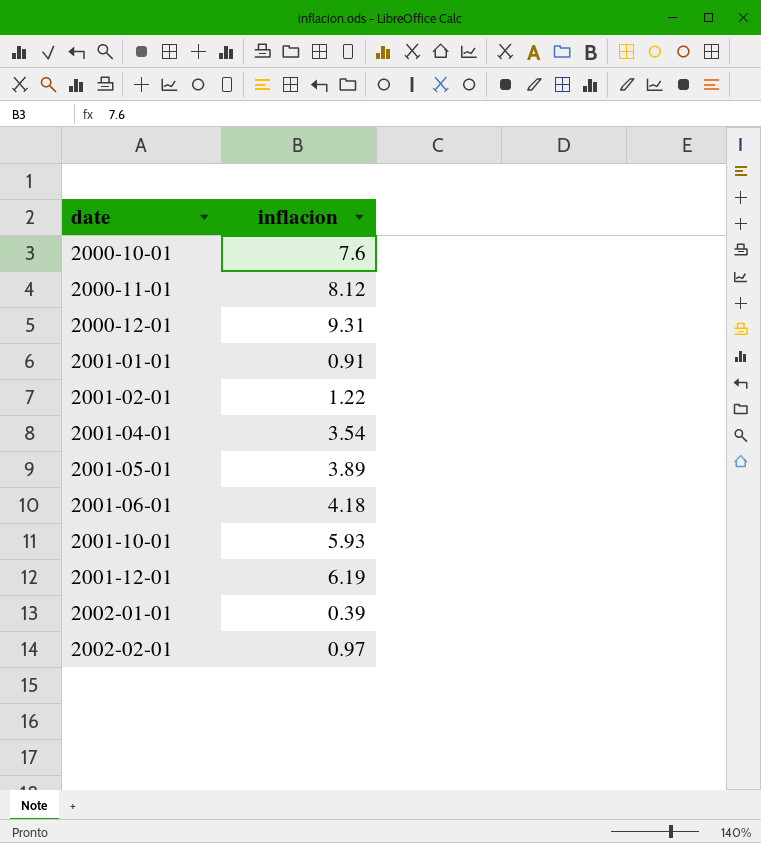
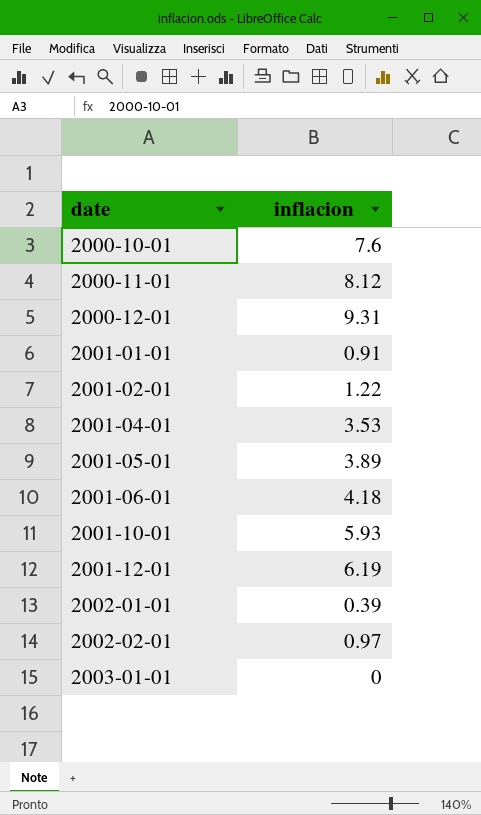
2001-04-01 | inflacion: 3.54 -> 3.53
row 2003-01-01: none -> 0

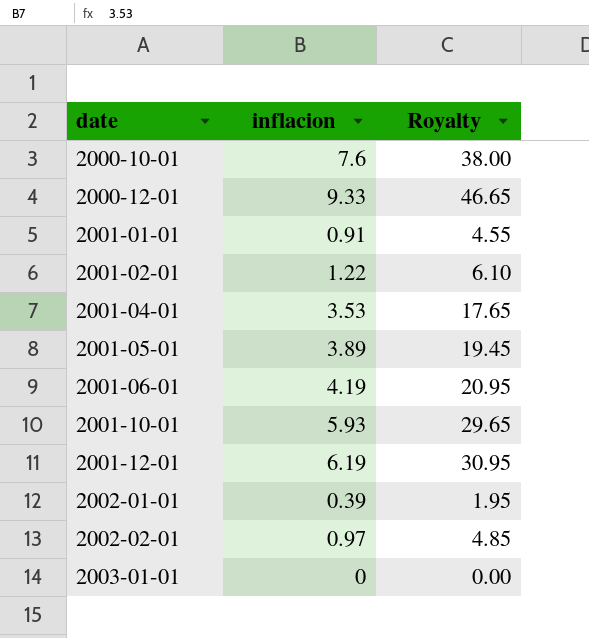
column Royalty | formula: none -> [inflacion] * 5
row 2000-11-01: 8.12 -> none
2000-12-01 | inflacion: 9.31 -> 9.33
2001-06-01 | inflacion: 4.18 -> 4.19

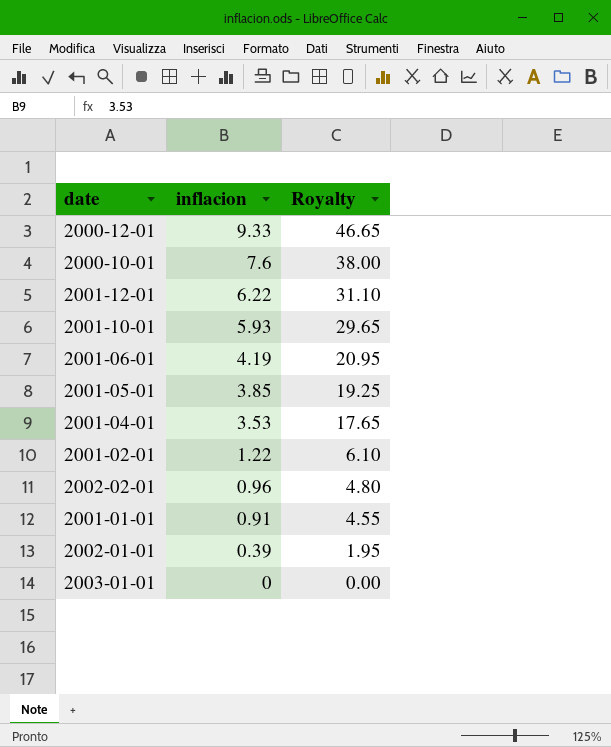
row order: date ascending -> inflacion descending
2001-12-01 | inflacion: 6.19 -> 6.22
2001-12-01 | Royalty: 30.95 -> 31.10
2001-05-01 | inflacion: 3.89 -> 3.85
2001-05-01 | Royalty: 19.45 -> 19.25
2002-02-01 | inflacion: 0.97 -> 0.96
2002-02-01 | Royalty: 4.85 -> 4.80

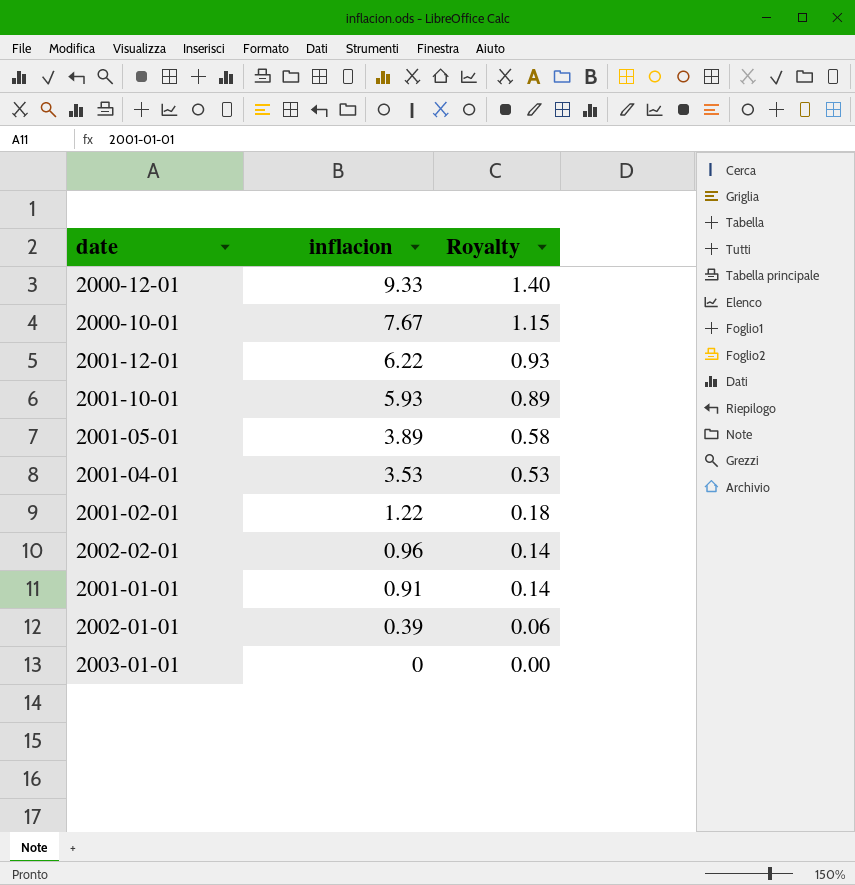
column Royalty | formula: [inflacion] * 5 -> [inflacion] * 0.15
row 2001-06-01: 4.19 | 20.95 -> none
2000-10-01 | inflacion: 7.6 -> 7.67
2001-05-01 | inflacion: 3.85 -> 3.89

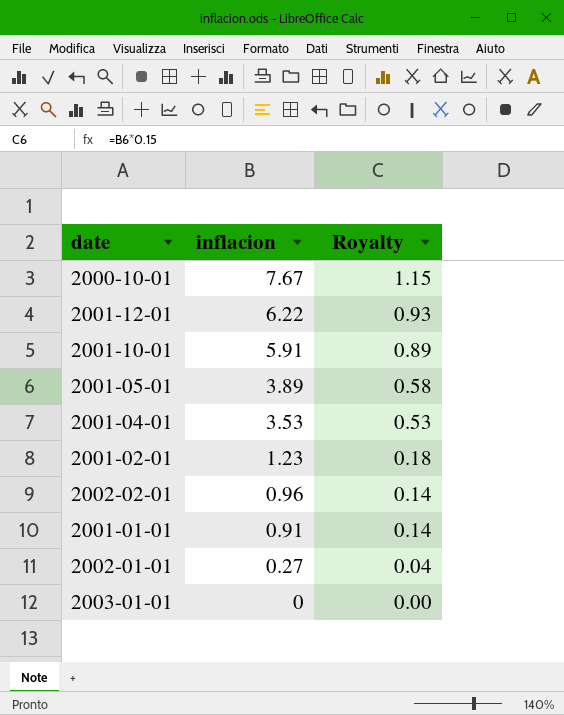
row 2000-12-01: 9.33 | 1.40 -> none
2001-10-01 | inflacion: 5.93 -> 5.91
2001-02-01 | inflacion: 1.22 -> 1.23
2002-01-01 | inflacion: 0.39 -> 0.27
2002-01-01 | Royalty: 0.06 -> 0.04

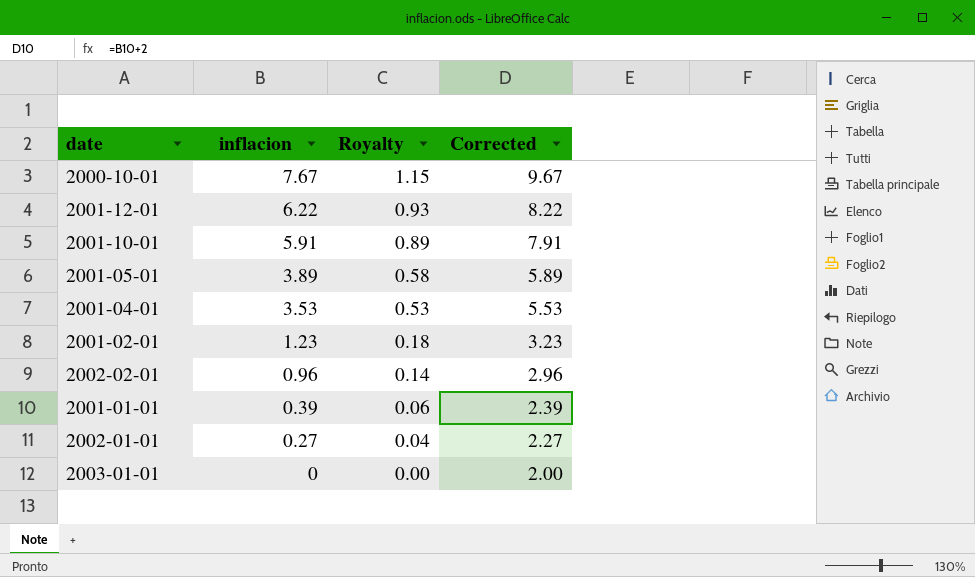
column Corrected | formula: none -> [inflacion] + 2
2001-01-01 | inflacion: 0.91 -> 0.39
2001-01-01 | Royalty: 0.14 -> 0.06

